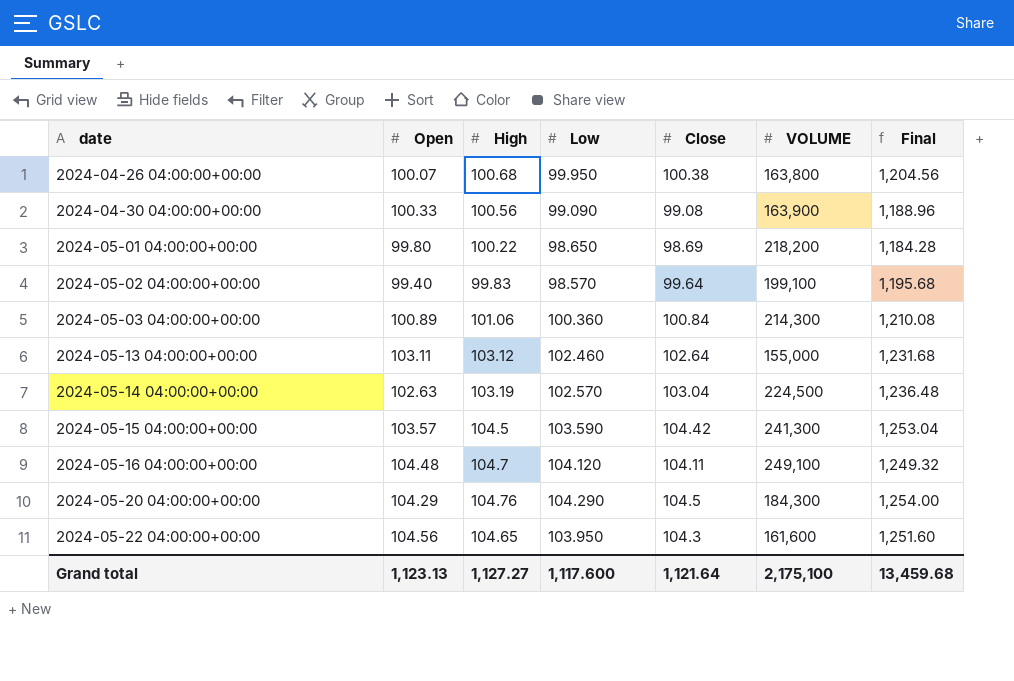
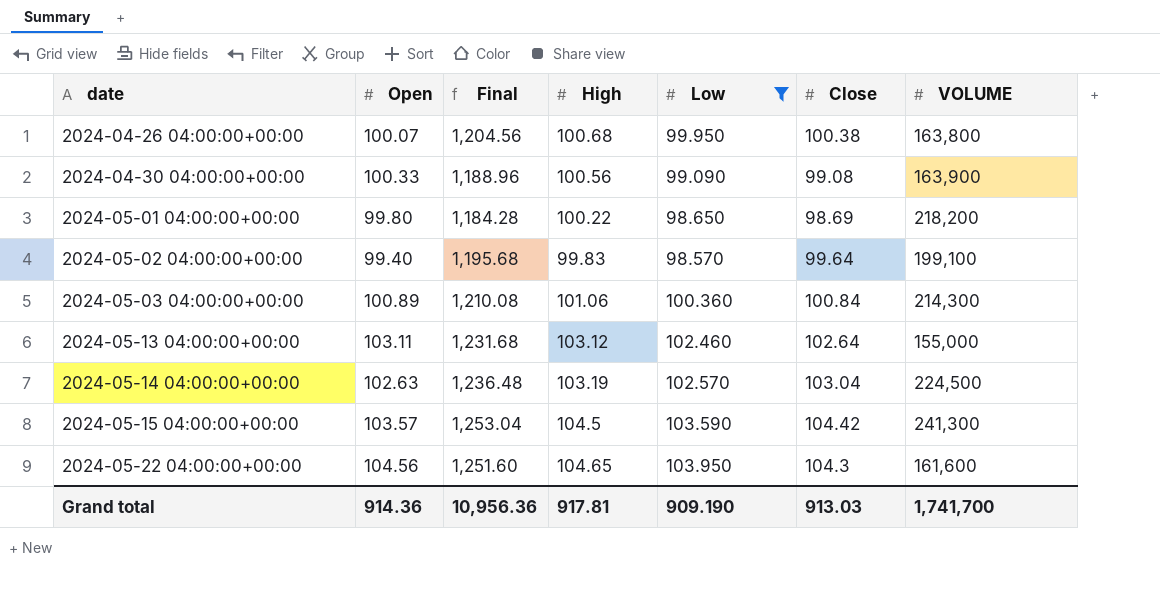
filter: none -> Low <= 103.950
column Final | position: 7 -> 3
Grand total | Open: 1,123.13 -> 914.36
Grand total | Final: 13,459.68 -> 10,956.36
Grand total | High: 1,127.27 -> 917.81
Grand total | Low: 1,117.600 -> 909.190
Grand total | Close: 1,121.64 -> 913.03
Grand total | VOLUME: 2,175,100 -> 1,741,700

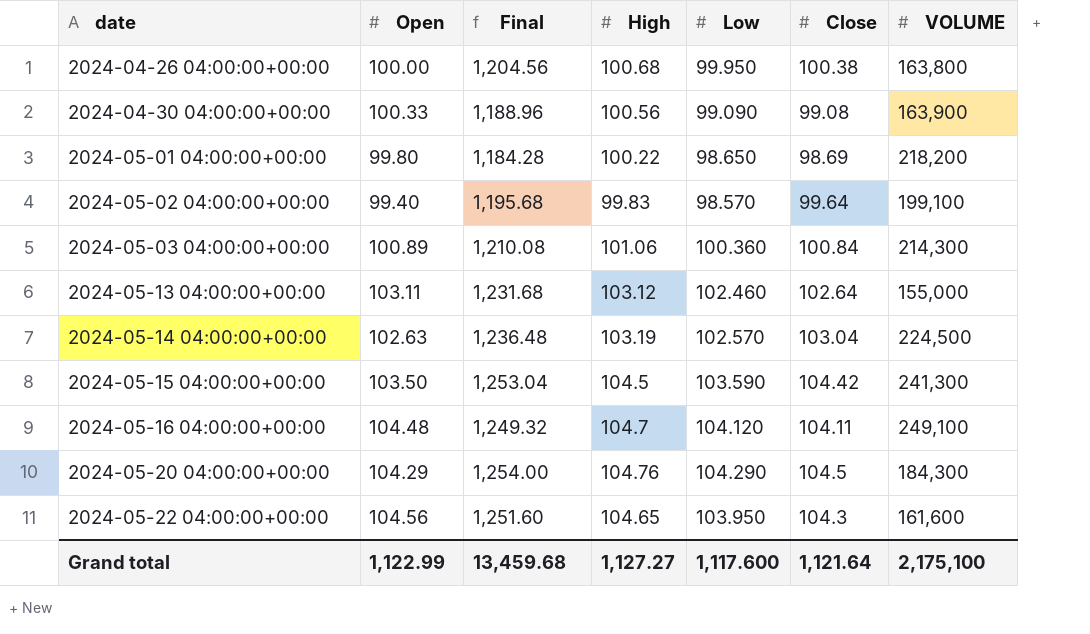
filter: Low <= 103.950 -> none
2024-04-26 04:00:00+00:00 | Open: 100.07 -> 100.00
2024-05-15 04:00:00+00:00 | Open: 103.57 -> 103.50
Grand total | Open: 914.36 -> 1,122.99
Grand total | Final: 10,956.36 -> 13,459.68
Grand total | High: 917.81 -> 1,127.27
Grand total | Low: 909.190 -> 1,117.600
Grand total | Close: 913.03 -> 1,121.64
Grand total | VOLUME: 1,741,700 -> 2,175,100

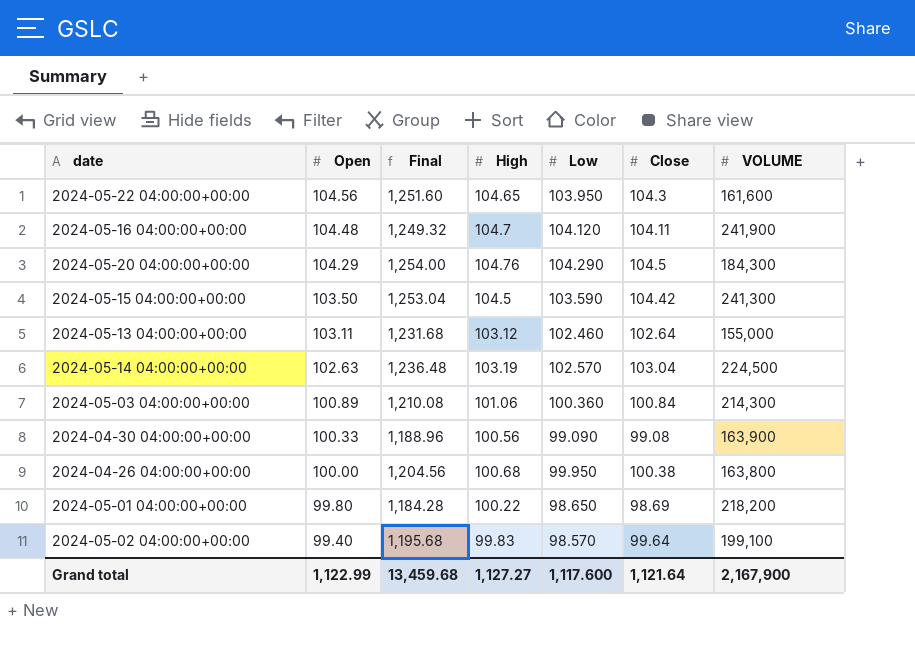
row order: date ascending -> Open descending
2024-05-16 04:00:00+00:00 | VOLUME: 249,100 -> 241,900
Grand total | VOLUME: 2,175,100 -> 2,167,900

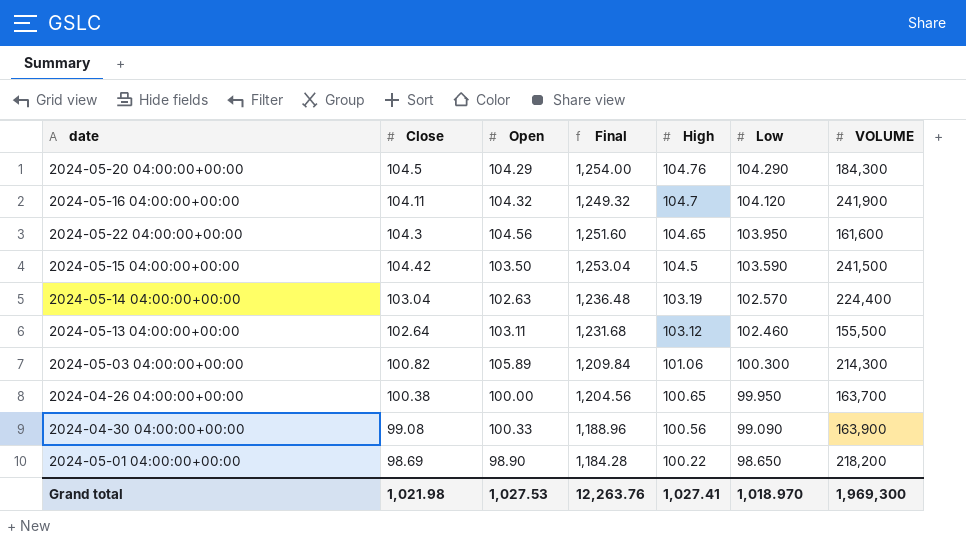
row order: Open descending -> High descending
column Close | position: 6 -> 2
row 2024-05-02 04:00:00+00:00: 99.40 | 1,195.68 | 99.83 | 98.570 | 99.64 | 199,100 -> none
2024-05-16 04:00:00+00:00 | Open: 104.48 -> 104.32
2024-05-15 04:00:00+00:00 | VOLUME: 241,300 -> 241,500
2024-05-14 04:00:00+00:00 | VOLUME: 224,500 -> 224,400
2024-05-13 04:00:00+00:00 | VOLUME: 155,000 -> 155,500
2024-05-03 04:00:00+00:00 | Close: 100.84 -> 100.82
2024-05-03 04:00:00+00:00 | Open: 100.89 -> 105.89
2024-05-03 04:00:00+00:00 | Final: 1,210.08 -> 1,209.84
2024-05-03 04:00:00+00:00 | Low: 100.360 -> 100.300
2024-04-26 04:00:00+00:00 | High: 100.68 -> 100.65
2024-04-26 04:00:00+00:00 | VOLUME: 163,800 -> 163,700
2024-05-01 04:00:00+00:00 | Open: 99.80 -> 98.90
Grand total | Close: 1,121.64 -> 1,021.98
Grand total | Open: 1,122.99 -> 1,027.53
Grand total | Final: 13,459.68 -> 12,263.76
Grand total | High: 1,127.27 -> 1,027.41
Grand total | Low: 1,117.600 -> 1,018.970
Grand total | VOLUME: 2,167,900 -> 1,969,300

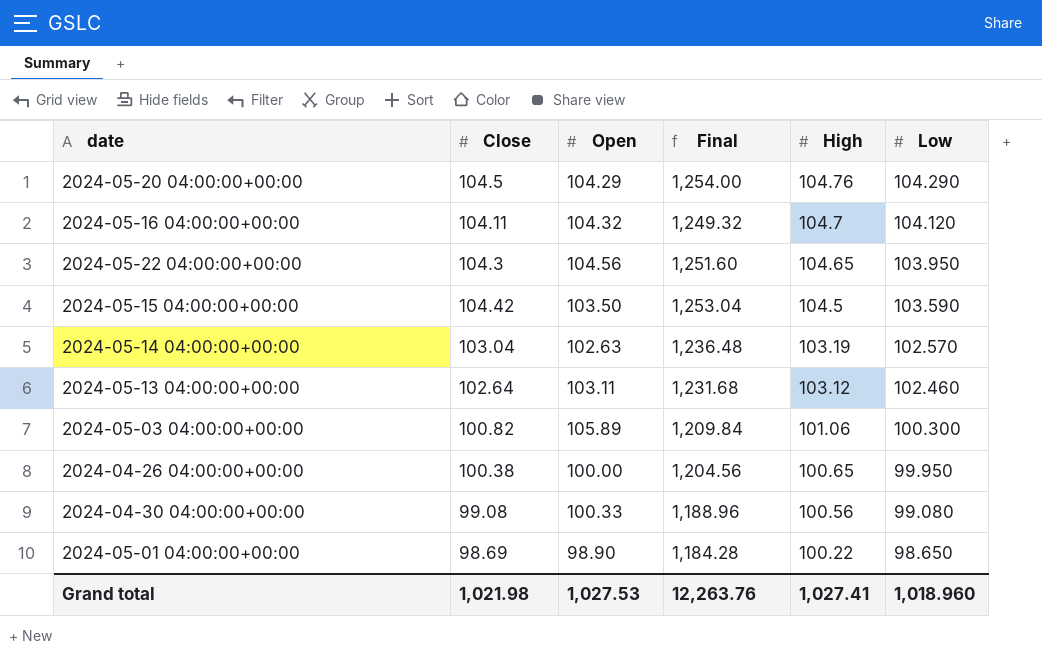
column VOLUME | position: 7 -> none
2024-04-30 04:00:00+00:00 | Low: 99.090 -> 99.080
Grand total | Low: 1,018.970 -> 1,018.960

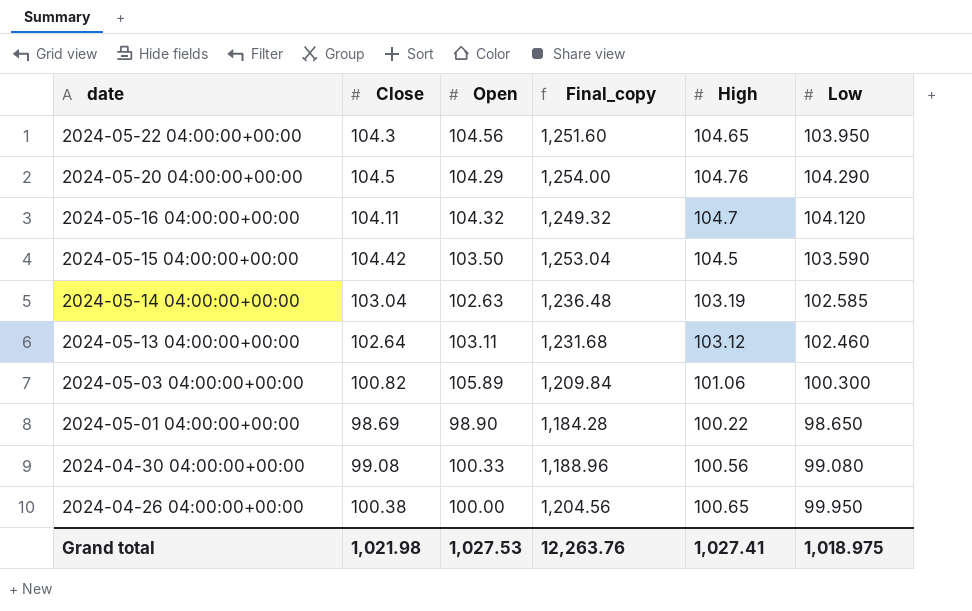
row order: High descending -> date descending
column name: Final -> Final_copy
2024-05-14 04:00:00+00:00 | Low: 102.570 -> 102.585
Grand total | Low: 1,018.960 -> 1,018.975

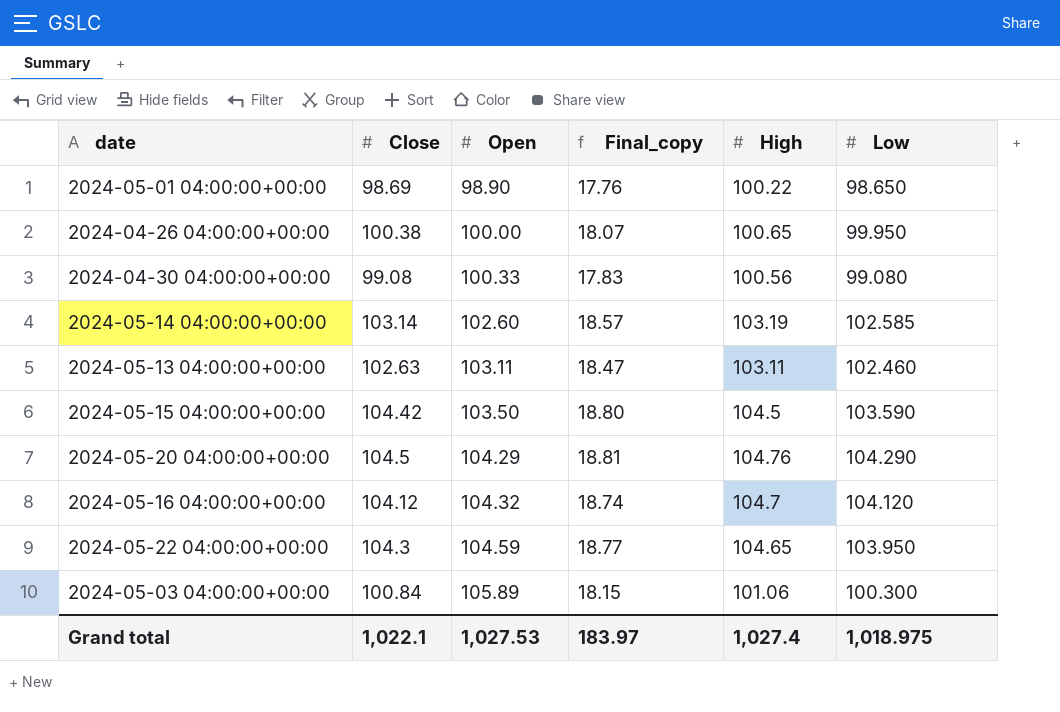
row order: date descending -> Open ascending
column Final_copy | formula: [Close] * 12 -> [Close] * 0.18
2024-05-14 04:00:00+00:00 | Close: 103.04 -> 103.14
2024-05-14 04:00:00+00:00 | Open: 102.63 -> 102.60
2024-05-13 04:00:00+00:00 | Close: 102.64 -> 102.63
2024-05-13 04:00:00+00:00 | High: 103.12 -> 103.11
2024-05-16 04:00:00+00:00 | Close: 104.11 -> 104.12
2024-05-22 04:00:00+00:00 | Open: 104.56 -> 104.59
2024-05-03 04:00:00+00:00 | Close: 100.82 -> 100.84
Grand total | Close: 1,021.98 -> 1,022.1
Grand total | Final_copy: 12,263.76 -> 183.97
Grand total | High: 1,027.41 -> 1,027.4

